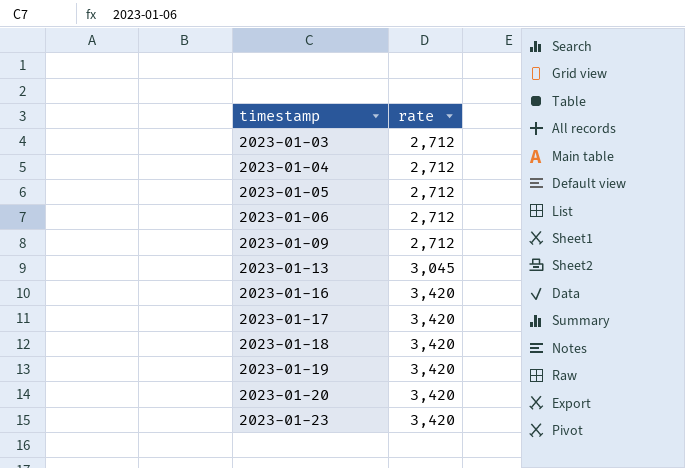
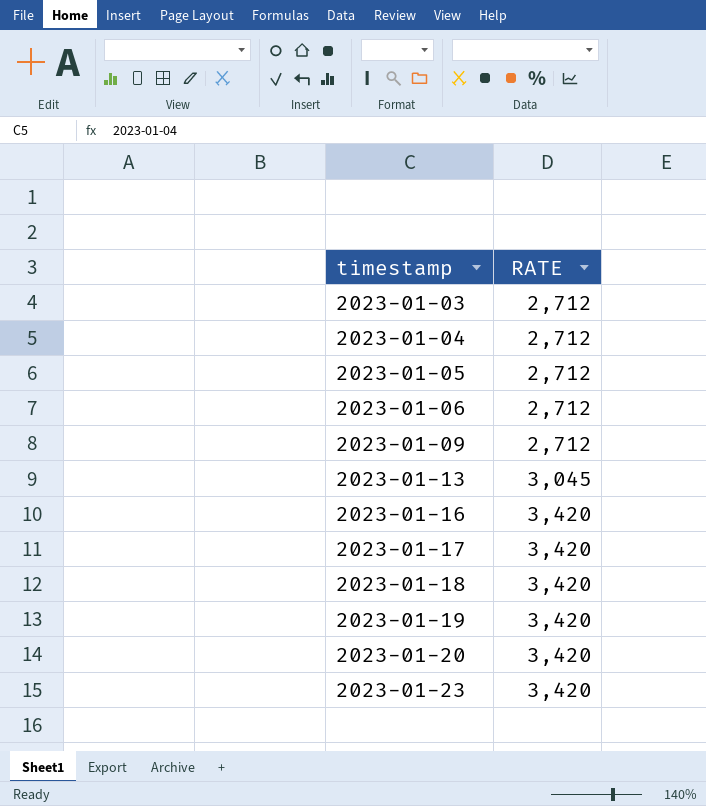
column name: rate -> RATE

